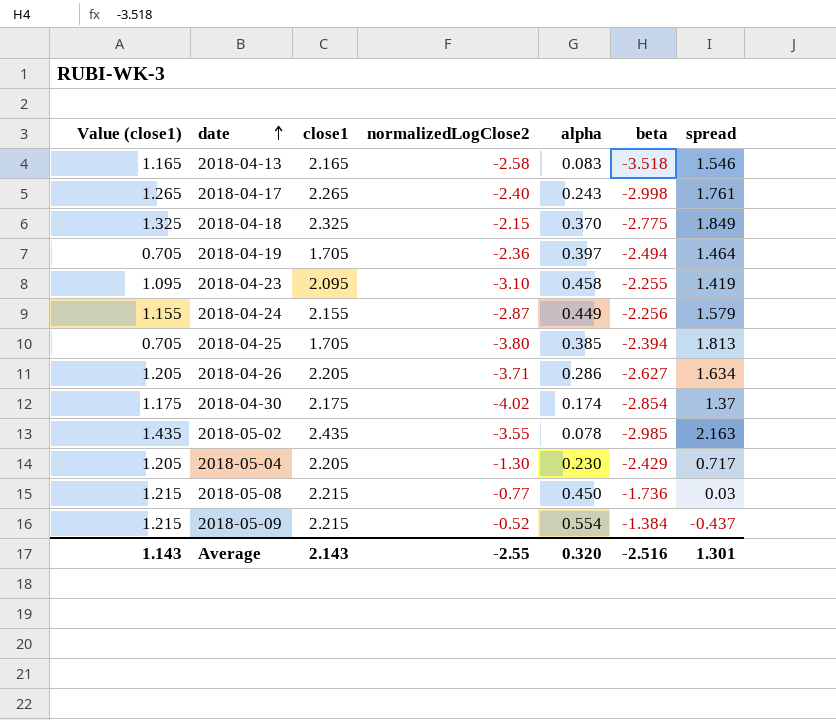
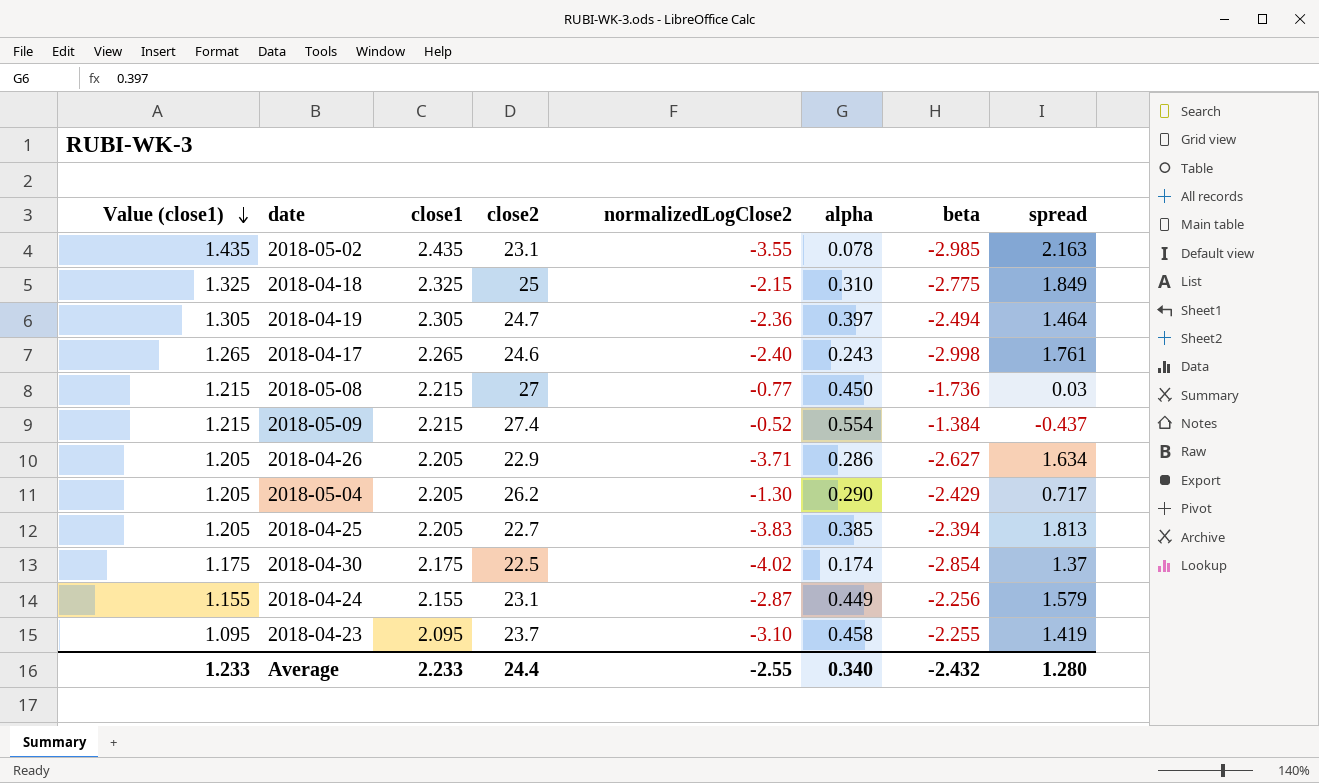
row order: date ascending -> Value (close1) descending
column close2 | position: none -> 4
row 2018-04-13: 1.165 | 2.165 | -2.58 | 0.083 | -3.518 | 1.546 -> none
2018-04-18 | alpha: 0.370 -> 0.310
2018-04-19 | Value (close1): 0.705 -> 1.305
2018-04-19 | close1: 1.705 -> 2.305
2018-05-04 | alpha: 0.230 -> 0.290
2018-04-25 | Value (close1): 0.705 -> 1.205
2018-04-25 | close1: 1.705 -> 2.205
2018-04-25 | normalizedLogClose2: -3.80 -> -3.83
Average | Value (close1): 1.143 -> 1.233
Average | close1: 2.143 -> 2.233
Average | alpha: 0.320 -> 0.340
Average | beta: -2.516 -> -2.432
Average | spread: 1.301 -> 1.280

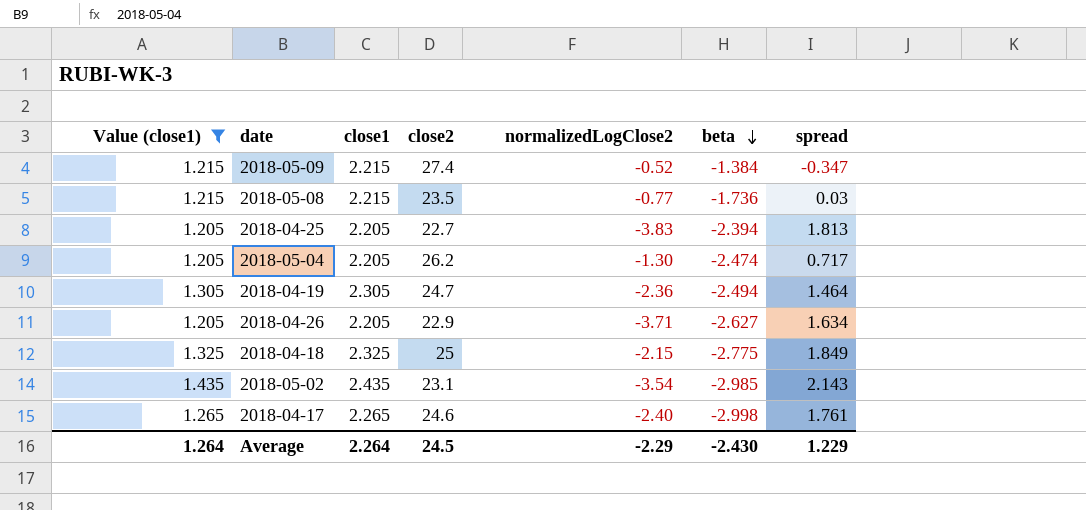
filter: none -> Value (close1) >= 1.205
row order: Value (close1) descending -> beta descending
column alpha | position: 6 -> none
2018-05-09 | spread: -0.437 -> -0.347
2018-05-08 | close2: 27 -> 23.5
2018-05-04 | beta: -2.429 -> -2.474
2018-05-02 | normalizedLogClose2: -3.55 -> -3.54
2018-05-02 | spread: 2.163 -> 2.143
Average | Value (close1): 1.233 -> 1.264
Average | close1: 2.233 -> 2.264
Average | close2: 24.4 -> 24.5
Average | normalizedLogClose2: -2.55 -> -2.29
Average | beta: -2.432 -> -2.430
Average | spread: 1.280 -> 1.229

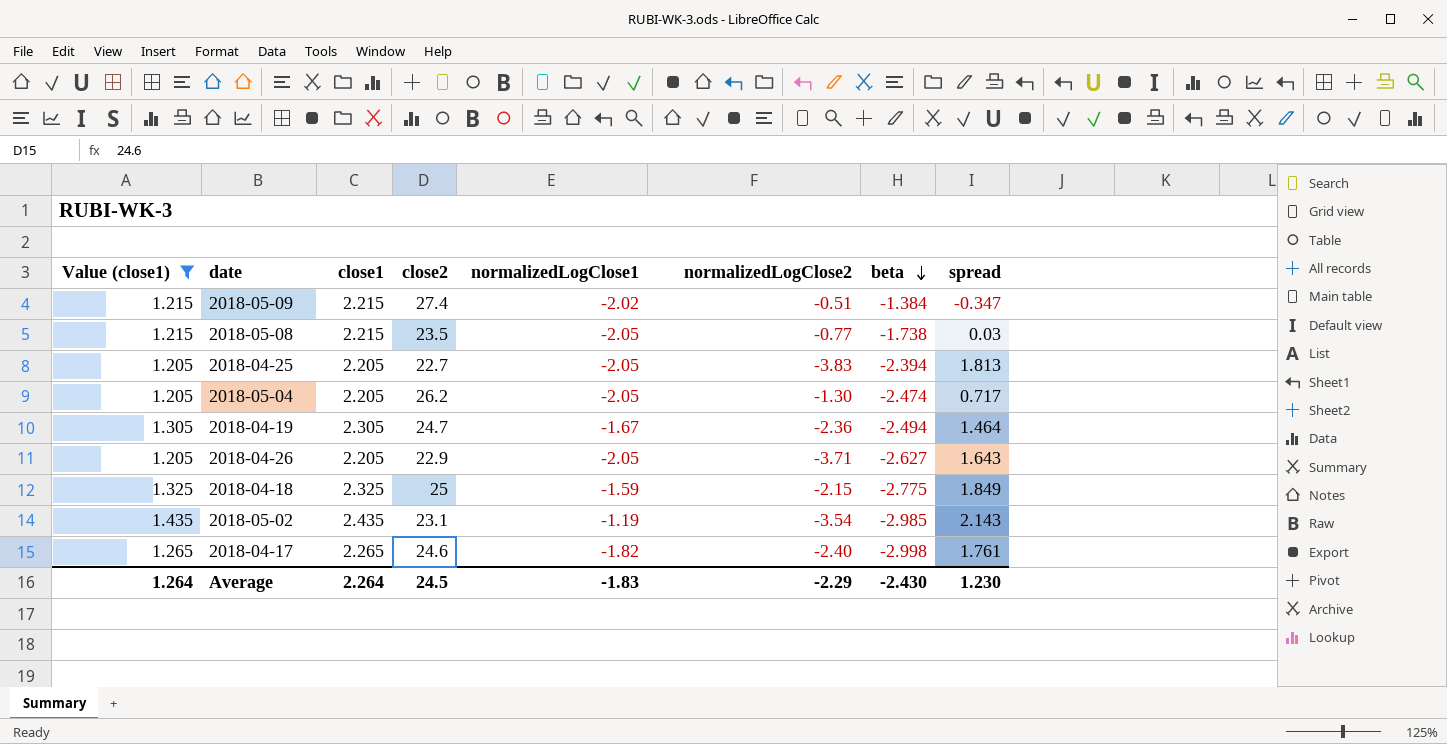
column normalizedLogClose1 | position: none -> 5
2018-05-09 | normalizedLogClose2: -0.52 -> -0.51
2018-05-08 | beta: -1.736 -> -1.738
2018-04-26 | spread: 1.634 -> 1.643
Average | spread: 1.229 -> 1.230

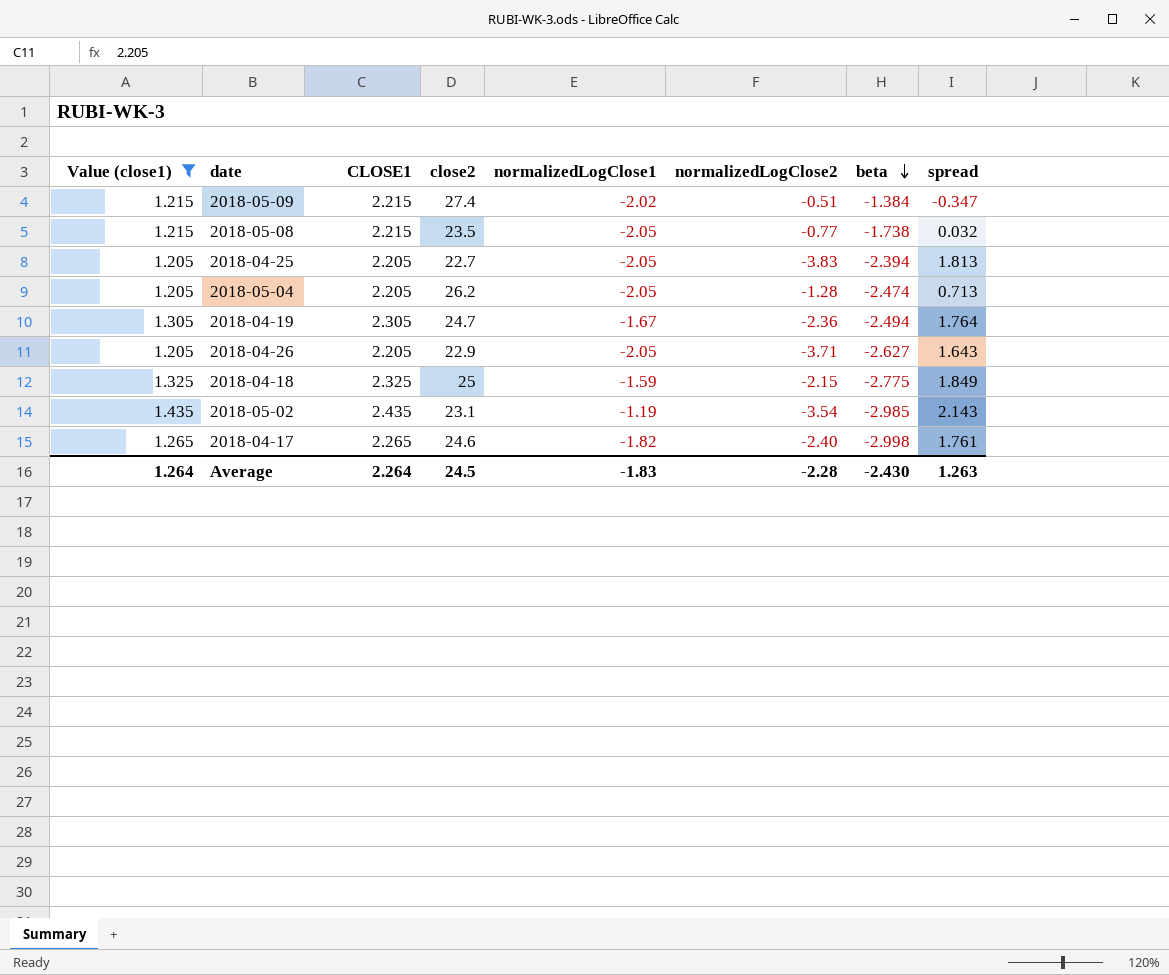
column name: close1 -> CLOSE1
2018-05-08 | spread: 0.03 -> 0.032
2018-05-04 | normalizedLogClose2: -1.30 -> -1.28
2018-05-04 | spread: 0.717 -> 0.713
2018-04-19 | spread: 1.464 -> 1.764
Average | normalizedLogClose2: -2.29 -> -2.28
Average | spread: 1.230 -> 1.263

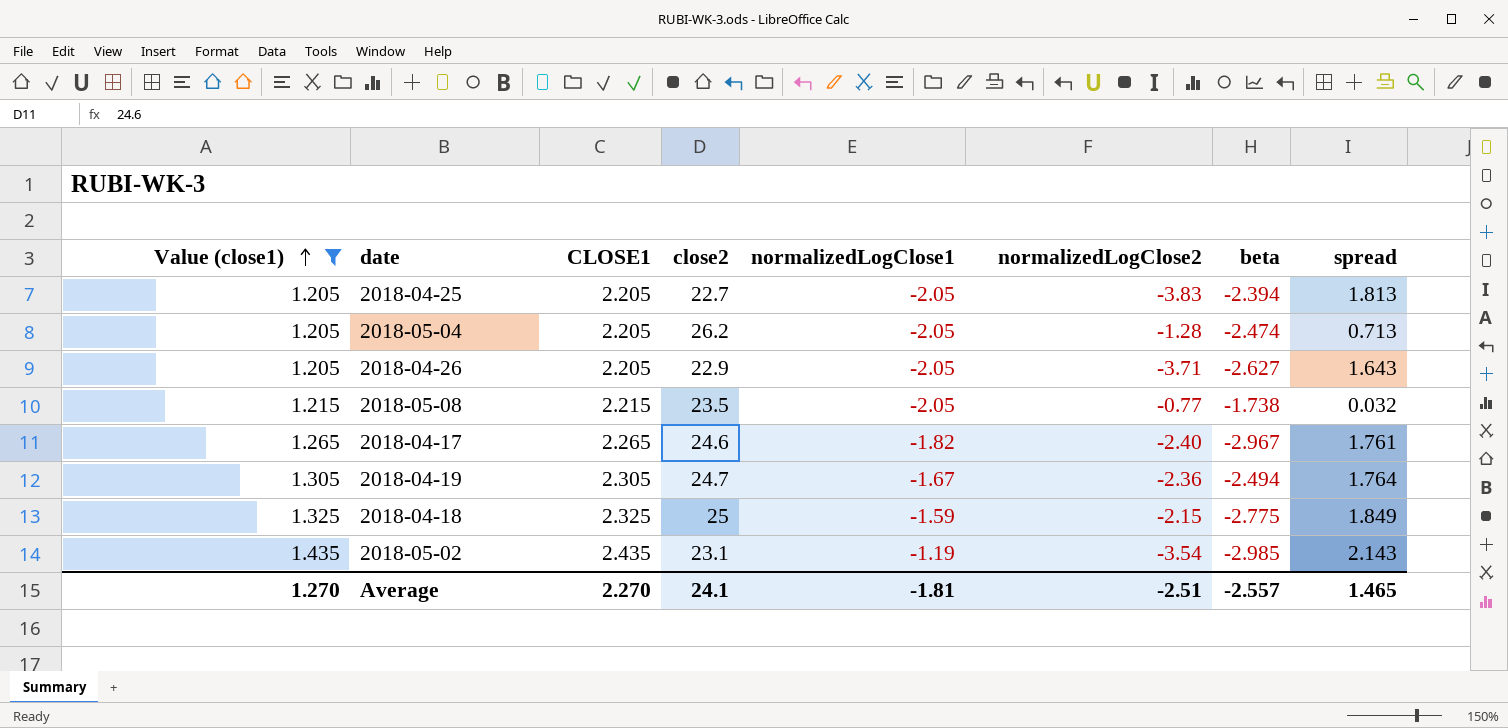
row order: beta descending -> Value (close1) ascending
row 2018-05-09: 1.215 | 2.215 | 27.4 | -2.02 | -0.51 | -1.384 | -0.347 -> none
2018-04-17 | beta: -2.998 -> -2.967
Average | Value (close1): 1.264 -> 1.270
Average | CLOSE1: 2.264 -> 2.270
Average | close2: 24.5 -> 24.1
Average | normalizedLogClose1: -1.83 -> -1.81
Average | normalizedLogClose2: -2.28 -> -2.51
Average | beta: -2.430 -> -2.557
Average | spread: 1.263 -> 1.465

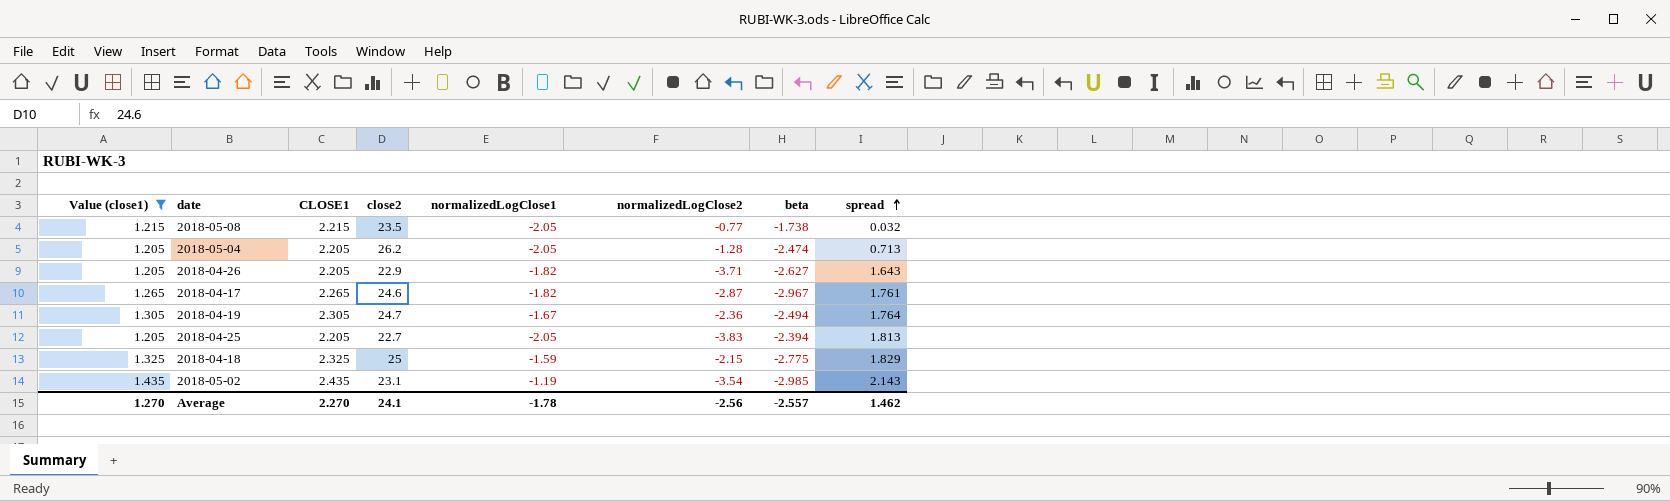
row order: Value (close1) ascending -> spread ascending
2018-04-26 | normalizedLogClose1: -2.05 -> -1.82
2018-04-17 | normalizedLogClose2: -2.40 -> -2.87
2018-04-18 | spread: 1.849 -> 1.829
Average | normalizedLogClose1: -1.81 -> -1.78
Average | normalizedLogClose2: -2.51 -> -2.56
Average | spread: 1.465 -> 1.462

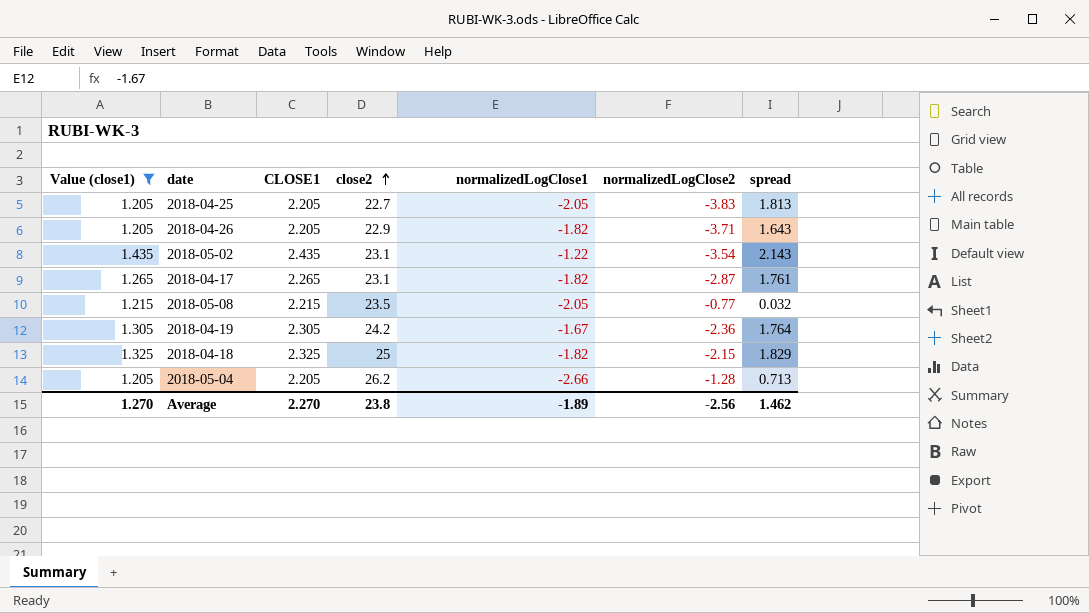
row order: spread ascending -> close2 ascending
column beta | position: 7 -> none
2018-05-02 | normalizedLogClose1: -1.19 -> -1.22
2018-04-17 | close2: 24.6 -> 23.1
2018-04-19 | close2: 24.7 -> 24.2
2018-04-18 | normalizedLogClose1: -1.59 -> -1.82
2018-05-04 | normalizedLogClose1: -2.05 -> -2.66
Average | close2: 24.1 -> 23.8
Average | normalizedLogClose1: -1.78 -> -1.89

